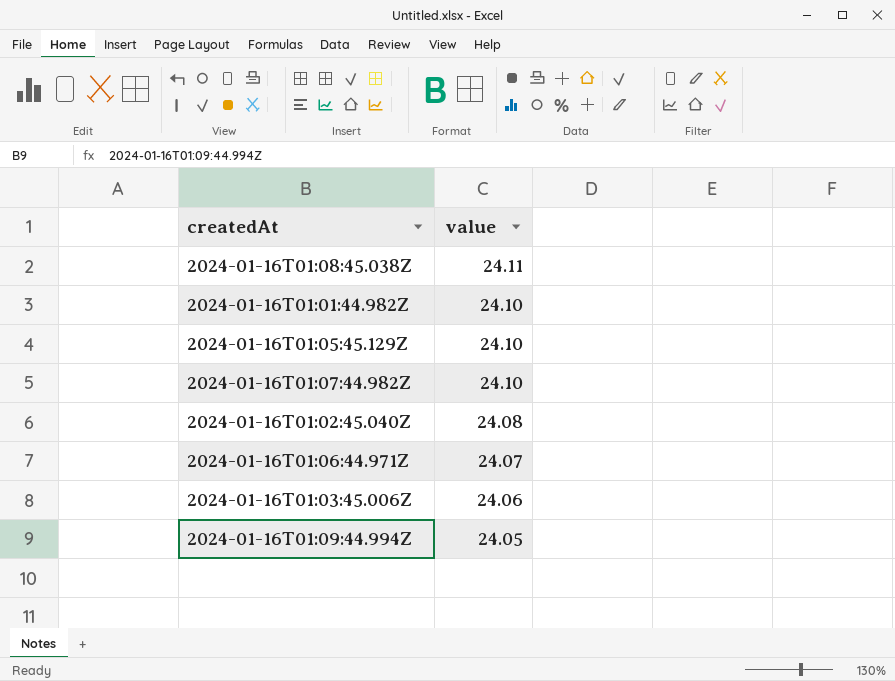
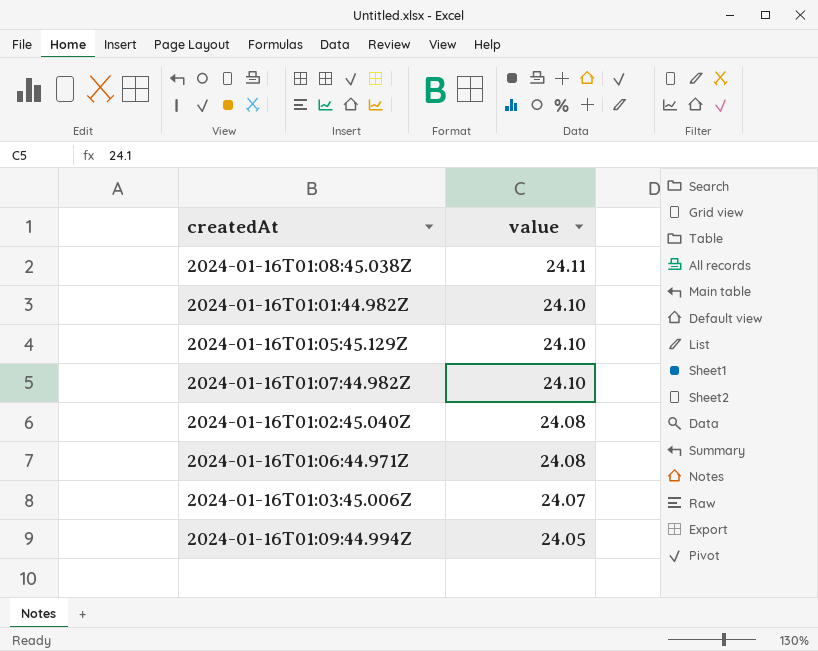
2024-01-16T01:06:44.971Z | value: 24.07 -> 24.08
2024-01-16T01:03:45.006Z | value: 24.06 -> 24.07

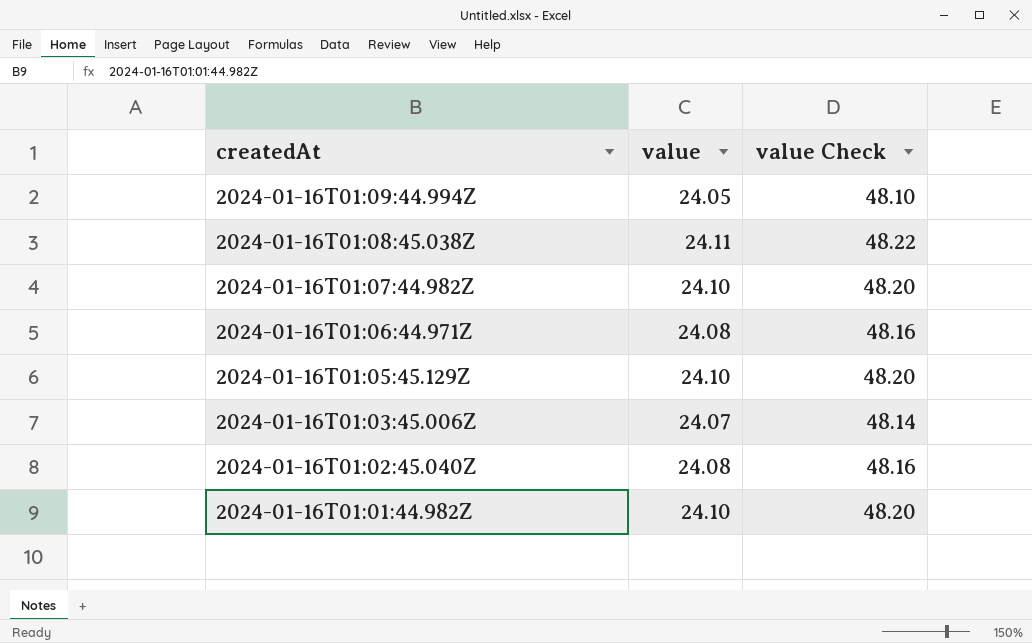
row order: value descending -> createdAt descending
column value Check | formula: none -> [value] * 2

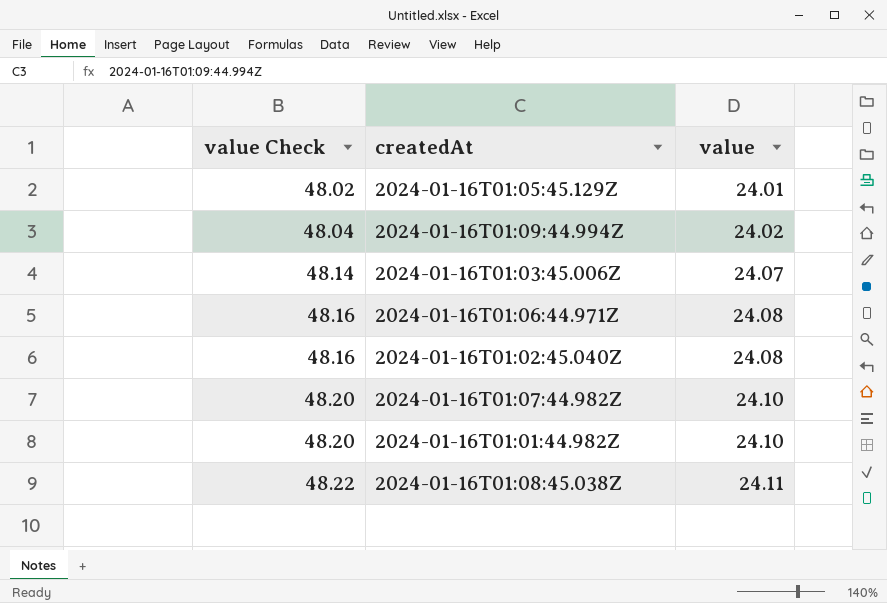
row order: createdAt descending -> value Check ascending
column value Check | position: 3 -> 1
2024-01-16T01:05:45.129Z | value Check: 48.20 -> 48.02
2024-01-16T01:05:45.129Z | value: 24.10 -> 24.01
2024-01-16T01:09:44.994Z | value Check: 48.10 -> 48.04
2024-01-16T01:09:44.994Z | value: 24.05 -> 24.02

